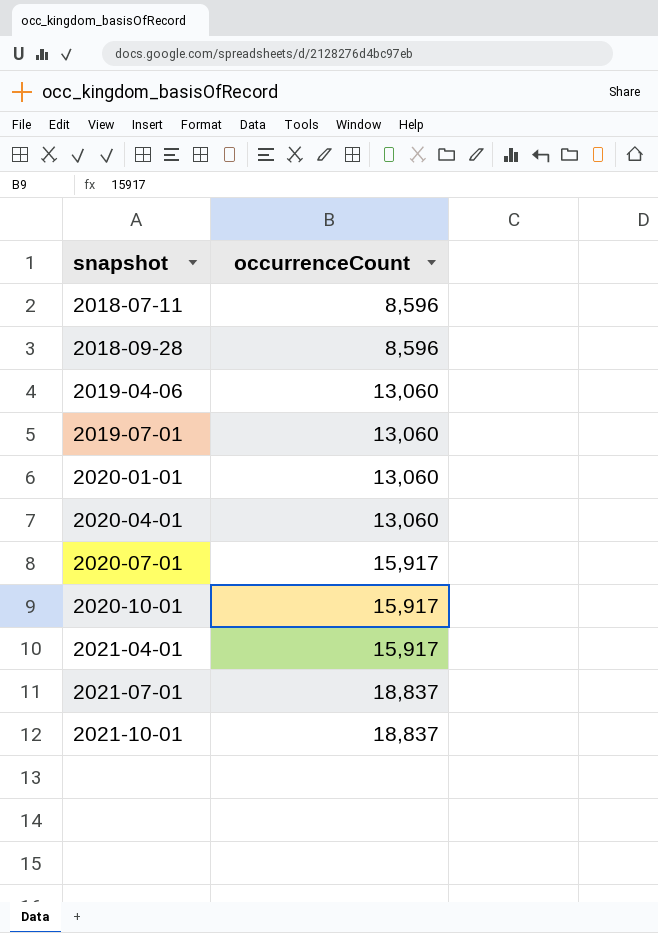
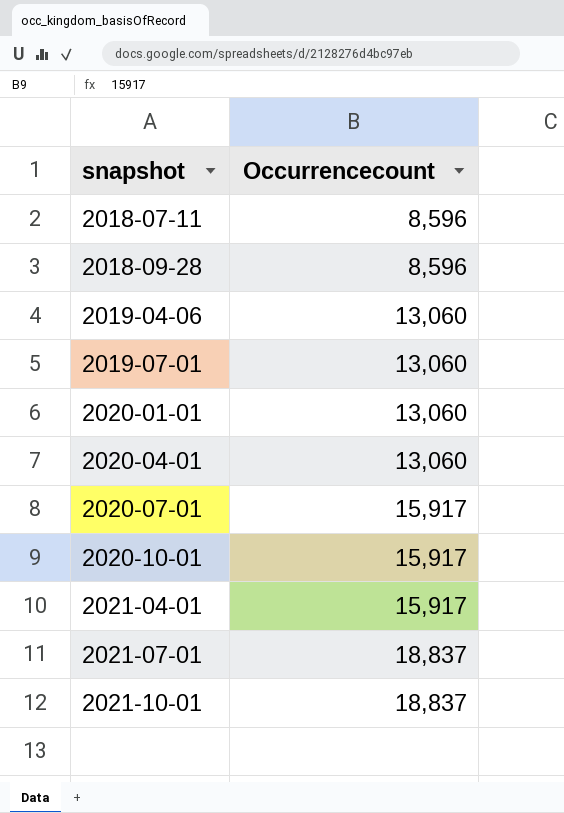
column name: occurrenceCount -> Occurrencecount

